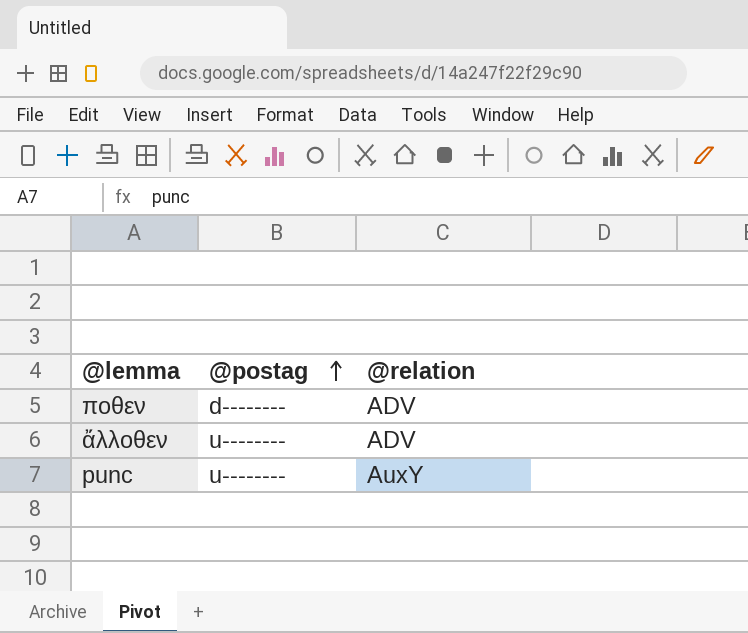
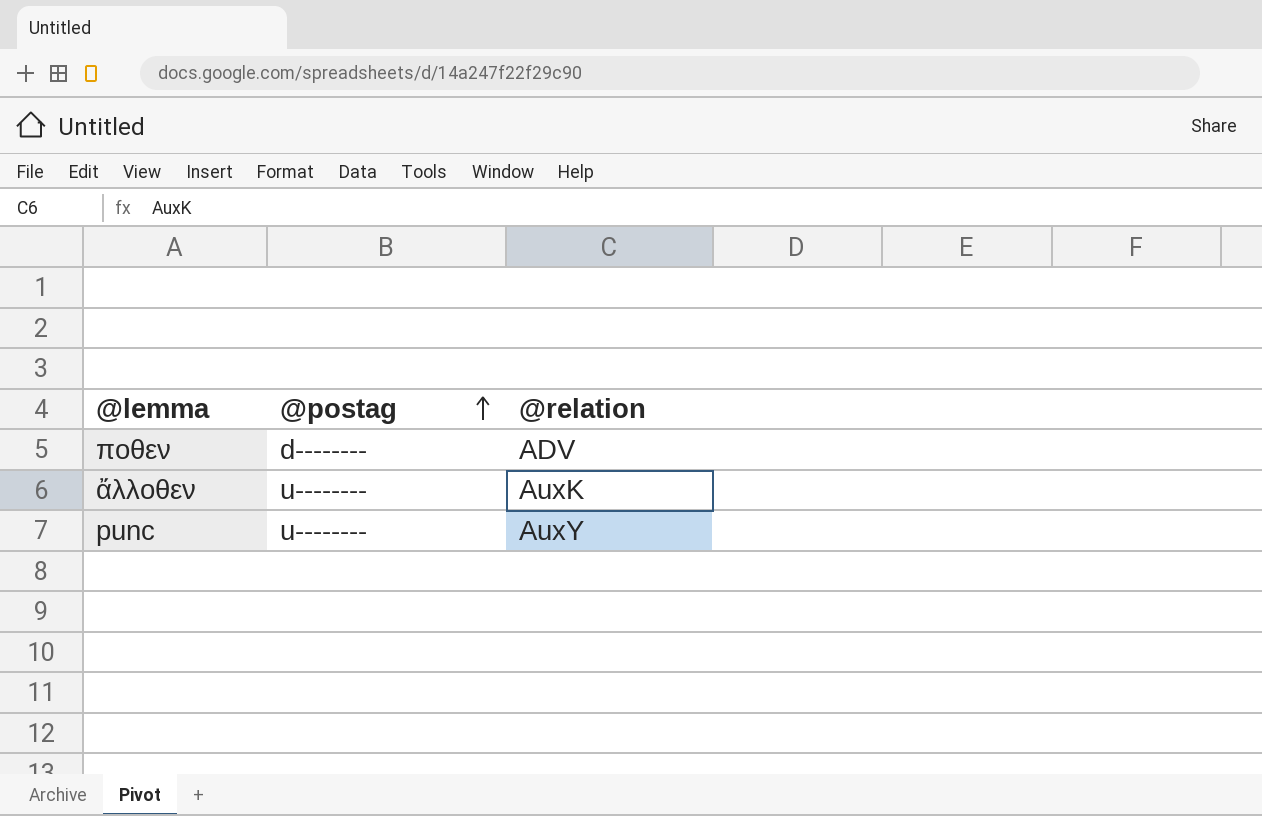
ἄλλοθεν | @relation: ADV -> AuxK

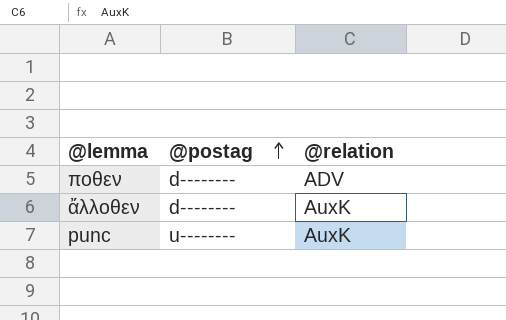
ἄλλοθεν | @postag: u-------- -> d--------
punc | @relation: AuxY -> AuxK

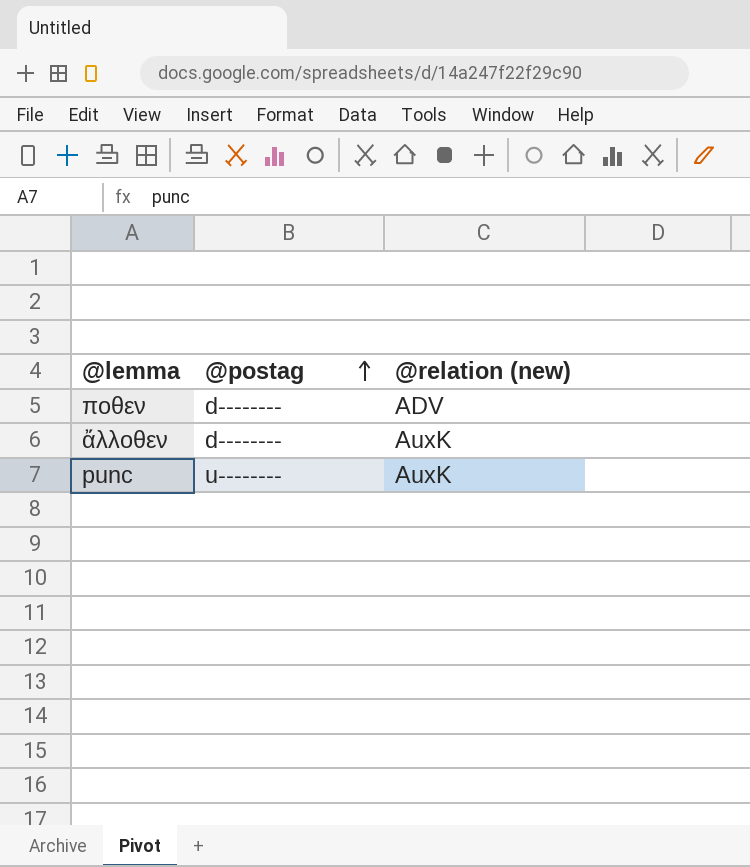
column name: @relation -> @relation (new)

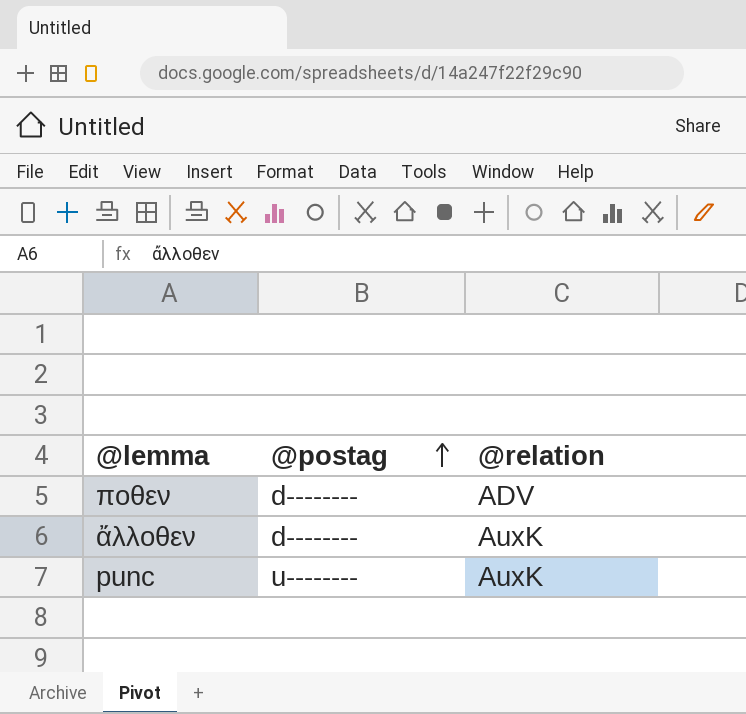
column name: @relation (new) -> @relation

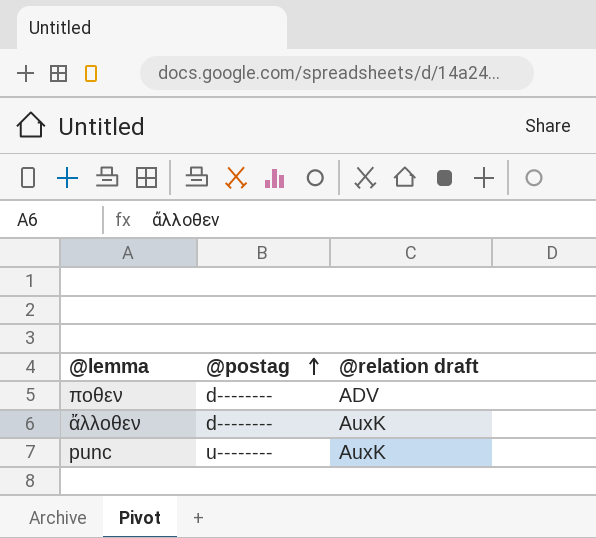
column name: @relation -> @relation draft

